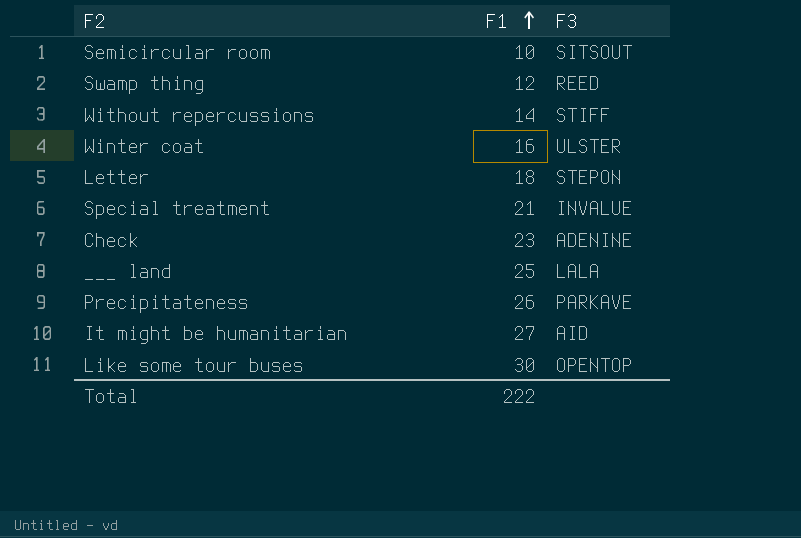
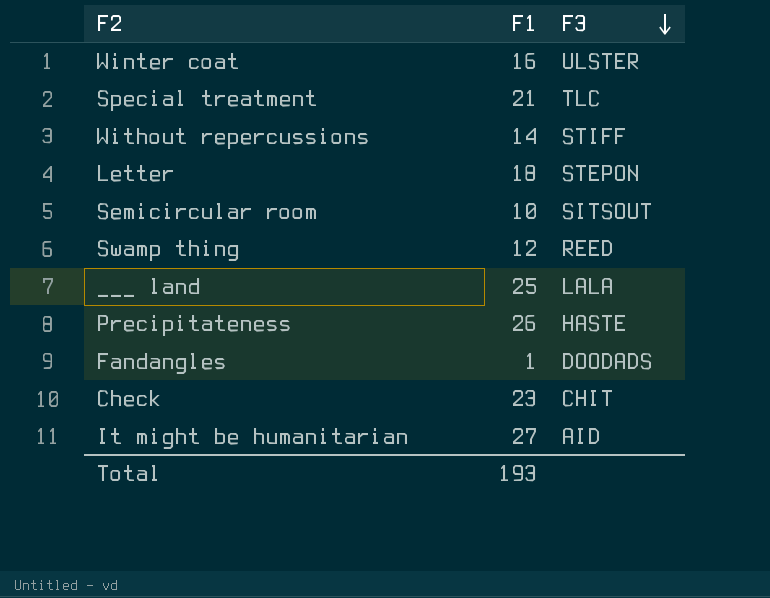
row order: F1 ascending -> F3 descending
row Like some tour buses: 30 | OPENTOP -> none
Special treatment | F3: INVALUE -> TLC
Precipitateness | F3: PARKAVE -> HASTE
row Fandangles: none -> 1 | DOODADS
Check | F3: ADENINE -> CHIT
Total | F1: 222 -> 193

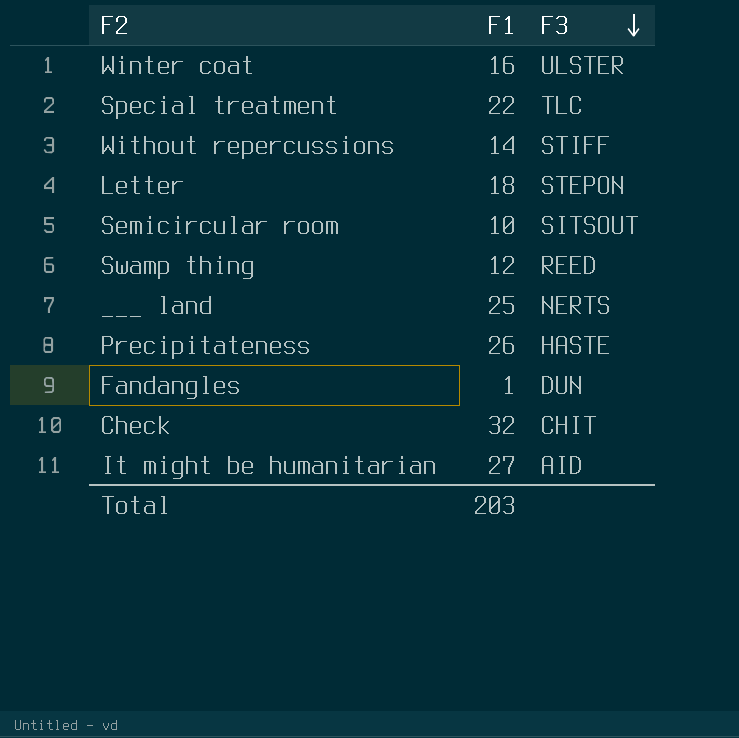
Special treatment | F1: 21 -> 22
___ land | F3: LALA -> NERTS
Fandangles | F3: DOODADS -> DUN
Check | F1: 23 -> 32
Total | F1: 193 -> 203

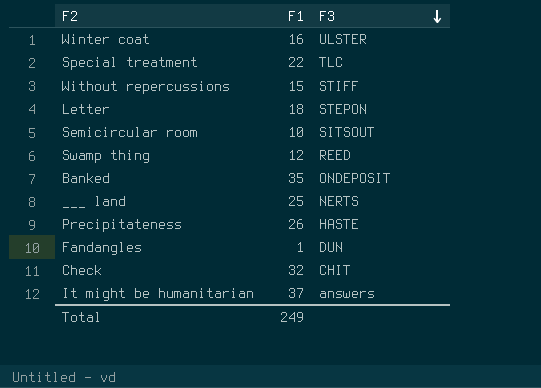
Without repercussions | F1: 14 -> 15
row Banked: none -> 35 | ONDEPOSIT
It might be humanitarian | F1: 27 -> 37
It might be humanitarian | F3: AID -> answers
Total | F1: 203 -> 249

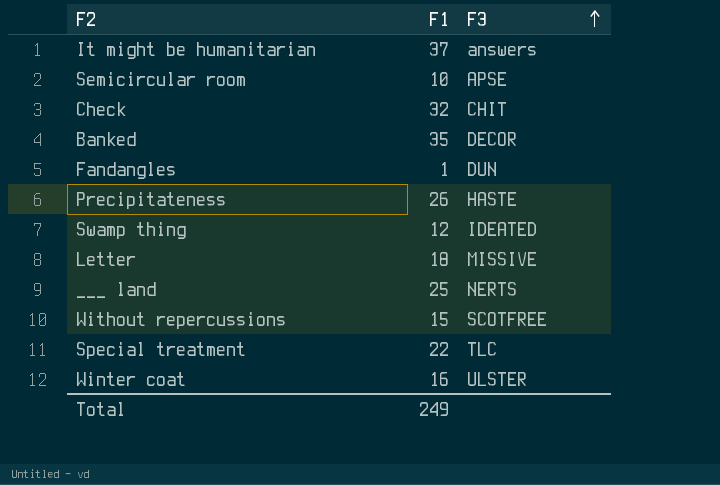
row order: F3 descending -> F3 ascending
Semicircular room | F3: SITSOUT -> APSE
Banked | F3: ONDEPOSIT -> DECOR
Swamp thing | F3: REED -> IDEATED
Letter | F3: STEPON -> MISSIVE
Without repercussions | F3: STIFF -> SCOTFREE

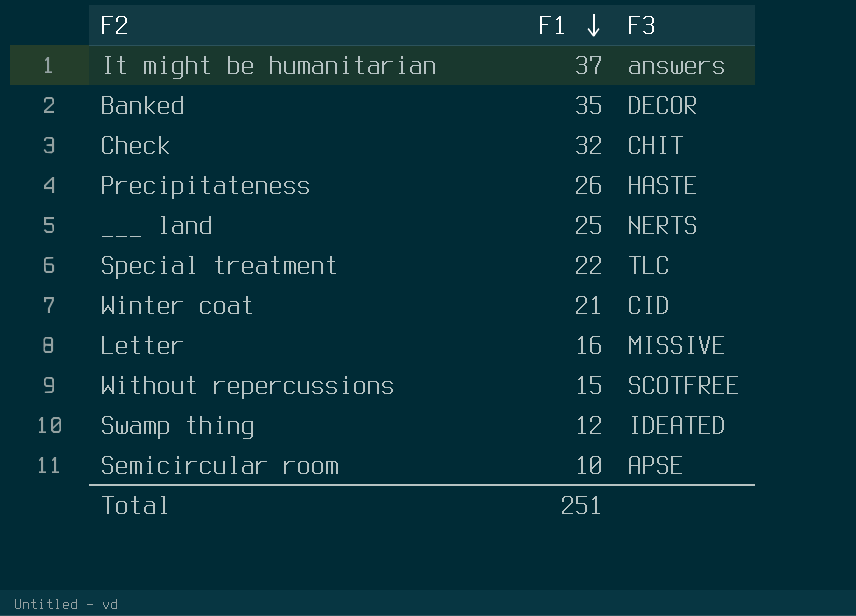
row order: F3 ascending -> F1 descending
row Fandangles: 1 | DUN -> none
Winter coat | F1: 16 -> 21
Winter coat | F3: ULSTER -> CID
Letter | F1: 18 -> 16
Total | F1: 249 -> 251

